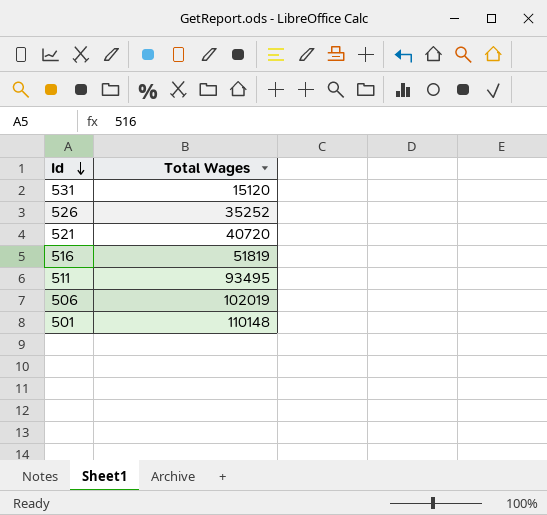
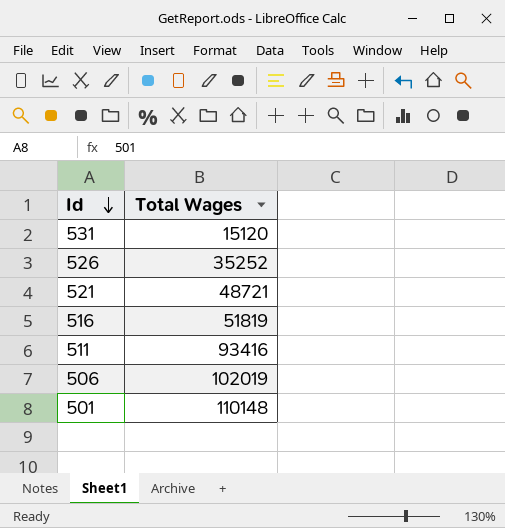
521 | Total Wages: 40720 -> 48721
511 | Total Wages: 93495 -> 93416

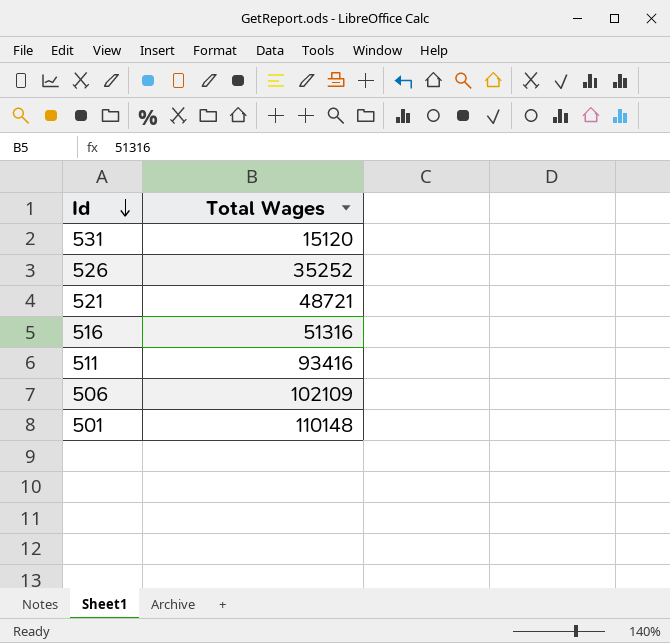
516 | Total Wages: 51819 -> 51316
506 | Total Wages: 102019 -> 102109

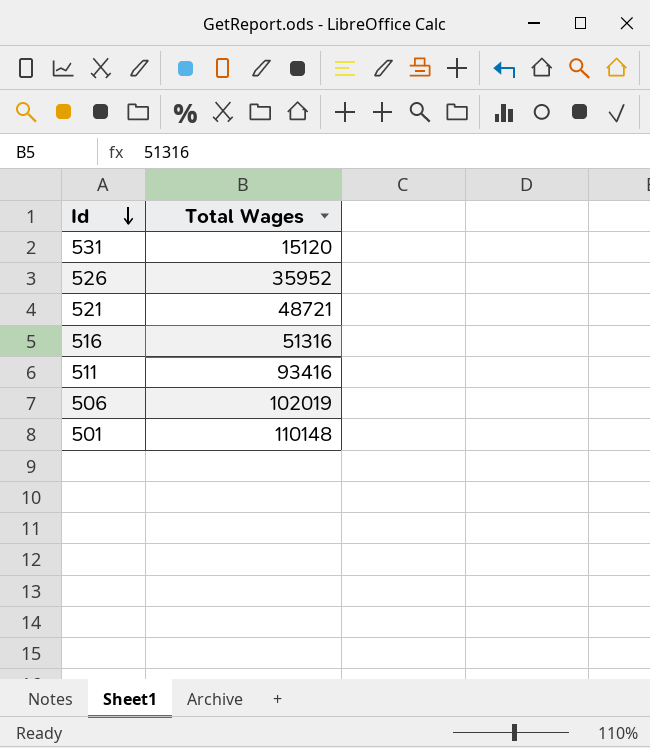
526 | Total Wages: 35252 -> 35952
506 | Total Wages: 102109 -> 102019

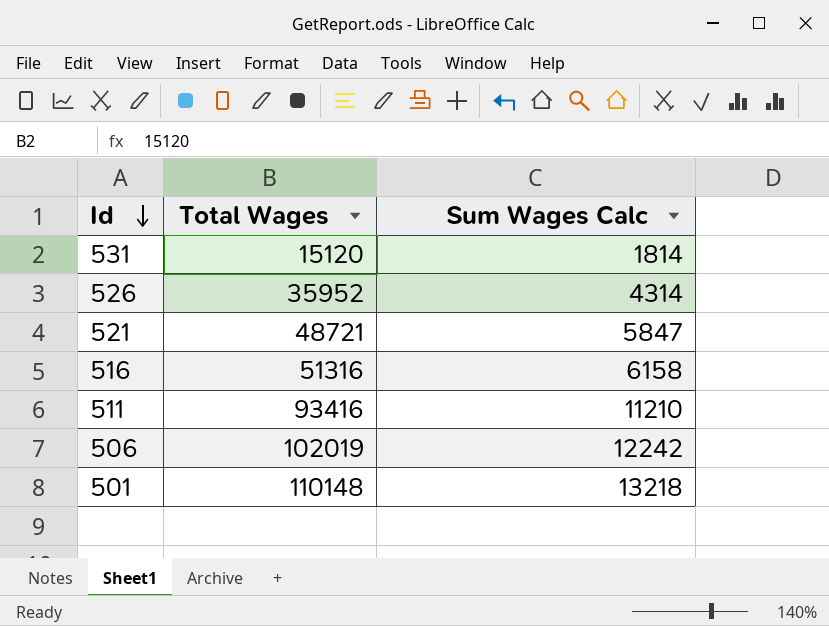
column Sum Wages Calc | formula: none -> [Total Wages] * 0.12

